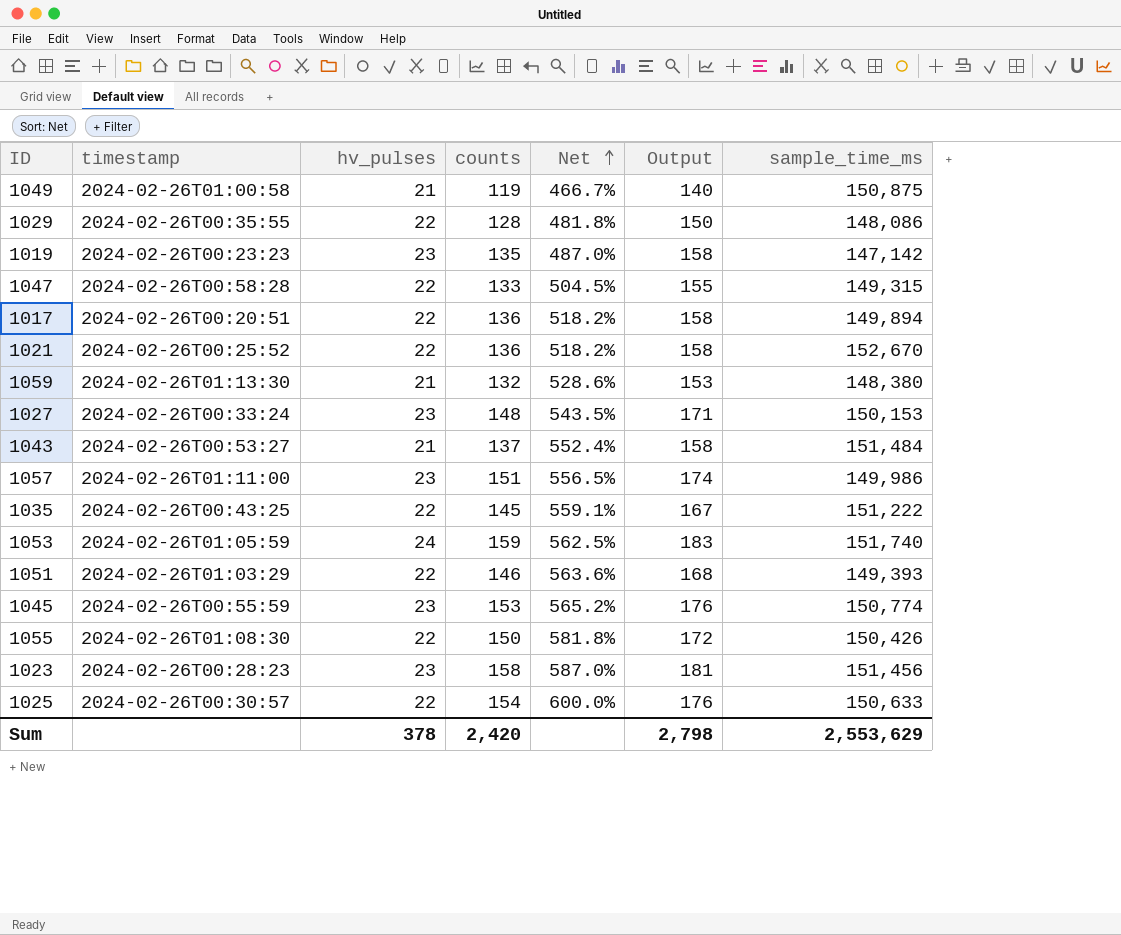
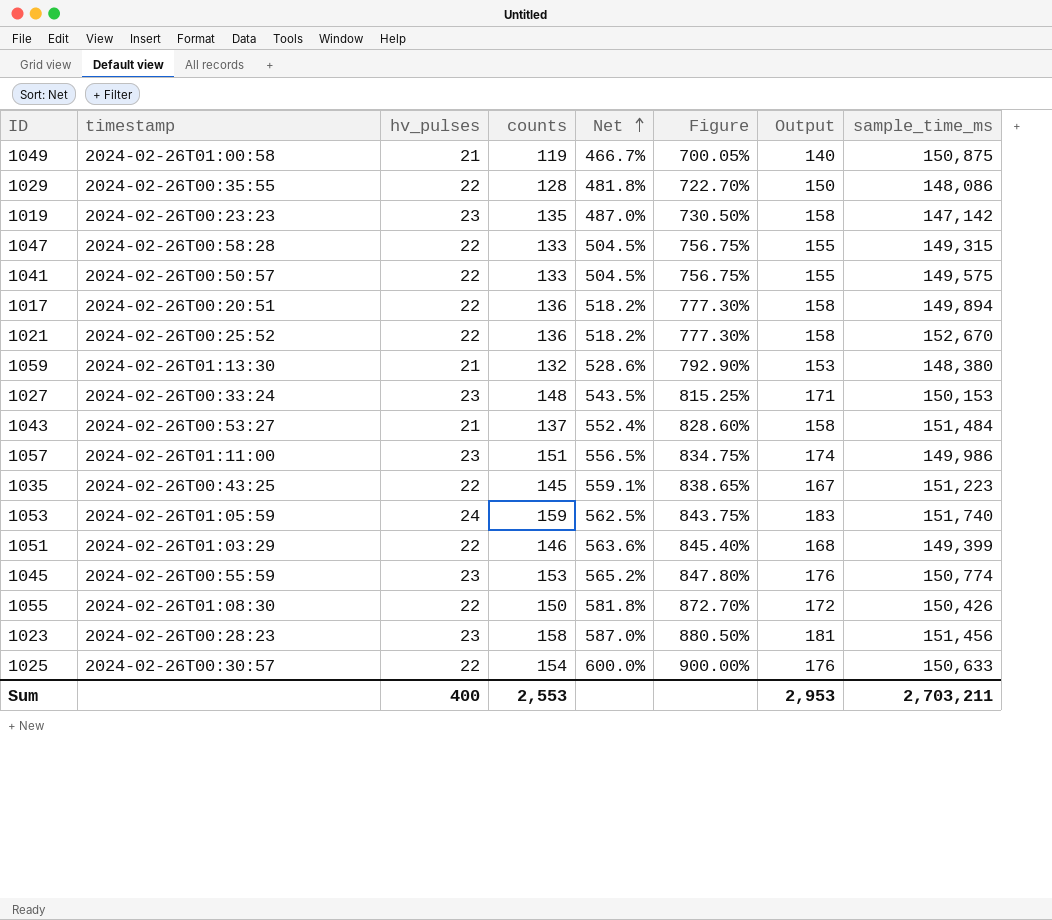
column Figure | formula: none -> [Net] * 1.5
row 1041: none -> 2024-02-26T00:50:57 | 22 | 133 | 504.5% | 756.75% | 155 | 149,575
1035 | sample_time_ms: 151,222 -> 151,223
1051 | sample_time_ms: 149,393 -> 149,399
Sum | hv_pulses: 378 -> 400
Sum | counts: 2,420 -> 2,553
Sum | Output: 2,798 -> 2,953
Sum | sample_time_ms: 2,553,629 -> 2,703,211

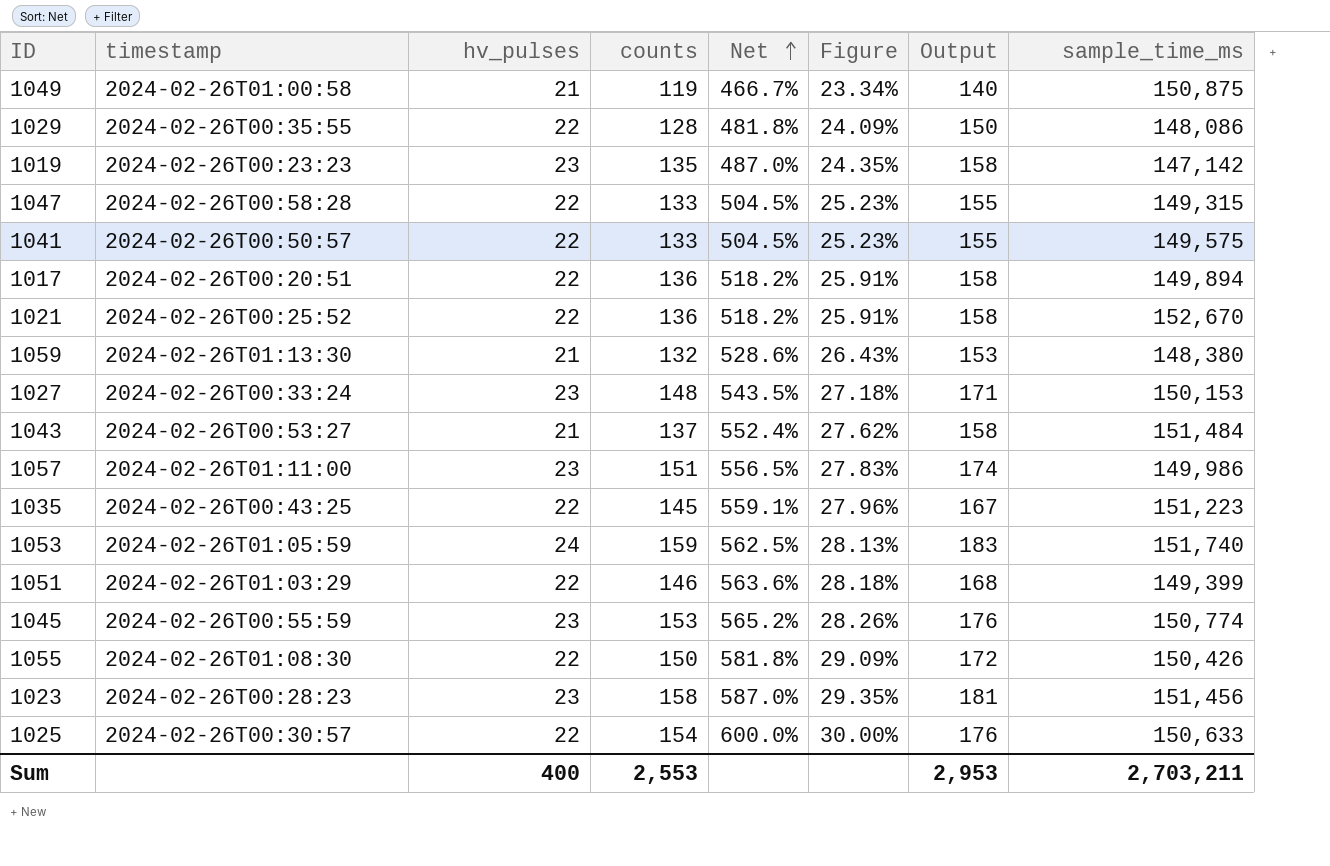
column Figure | formula: [Net] * 1.5 -> [Net] * 0.05

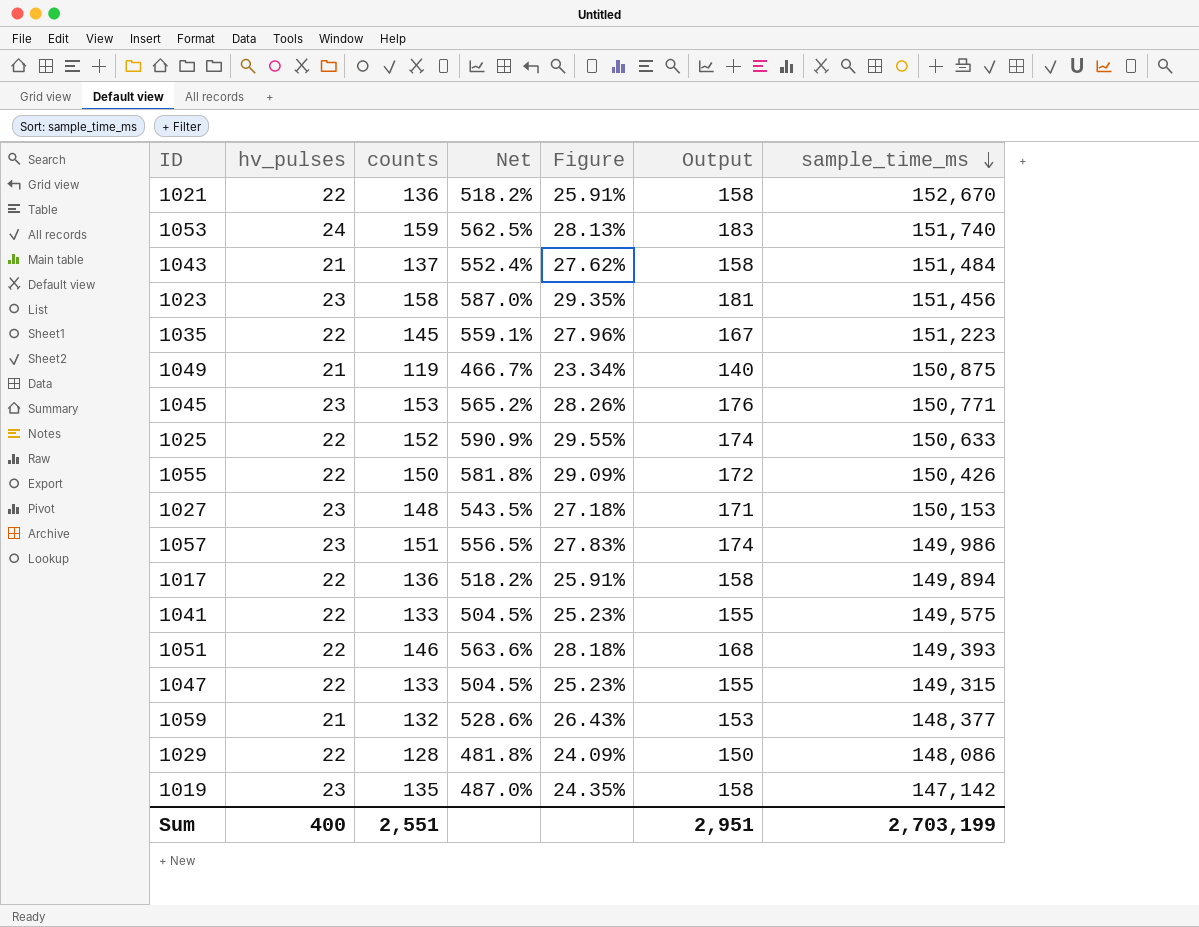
row order: Net ascending -> sample_time_ms descending
column timestamp | position: 2 -> none
1045 | sample_time_ms: 150,774 -> 150,771
1025 | counts: 154 -> 152
1025 | Net: 600.0% -> 590.9%
1025 | Figure: 30.00% -> 29.55%
1025 | Output: 176 -> 174
1051 | sample_time_ms: 149,399 -> 149,393
1059 | sample_time_ms: 148,380 -> 148,377
Sum | counts: 2,553 -> 2,551
Sum | Output: 2,953 -> 2,951
Sum | sample_time_ms: 2,703,211 -> 2,703,199

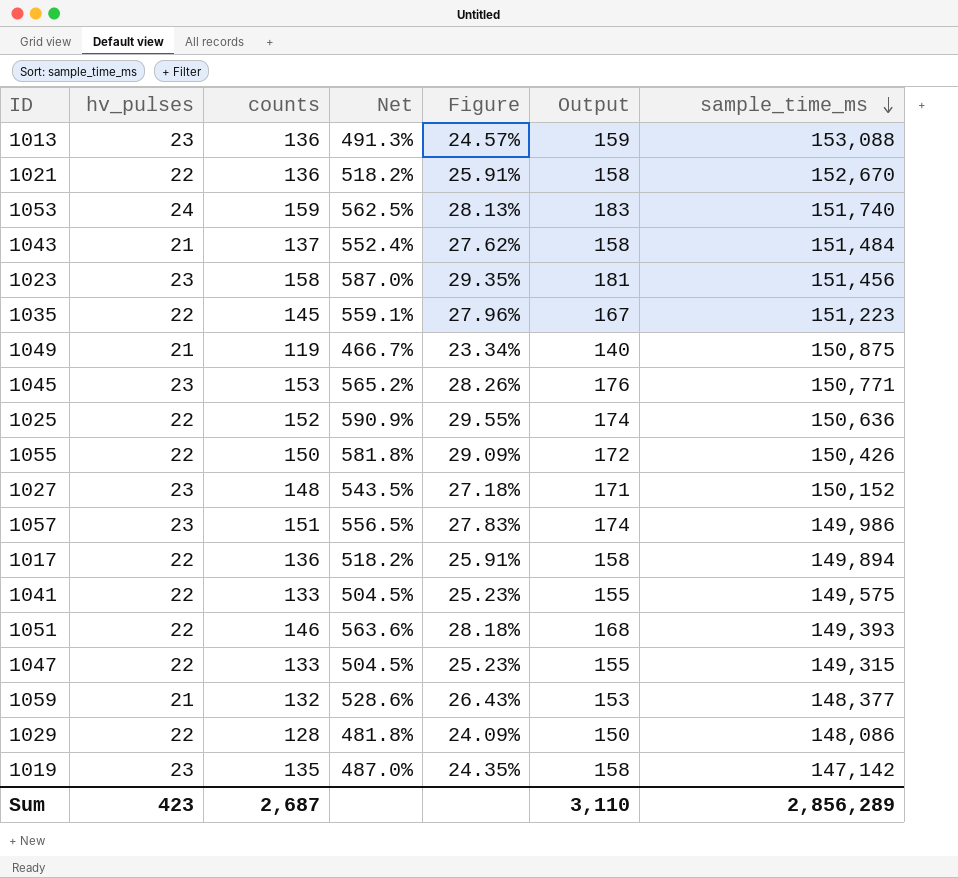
row 1013: none -> 23 | 136 | 491.3% | 24.57% | 159 | 153,088
1025 | sample_time_ms: 150,633 -> 150,636
1027 | sample_time_ms: 150,153 -> 150,152
Sum | hv_pulses: 400 -> 423
Sum | counts: 2,551 -> 2,687
Sum | Output: 2,951 -> 3,110
Sum | sample_time_ms: 2,703,199 -> 2,856,289

